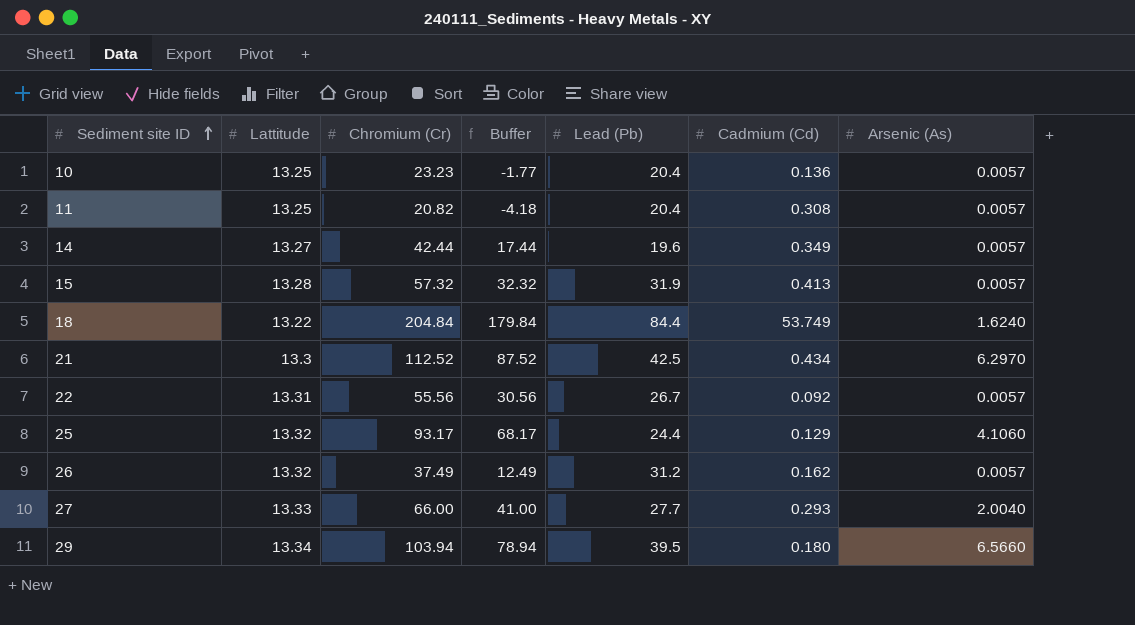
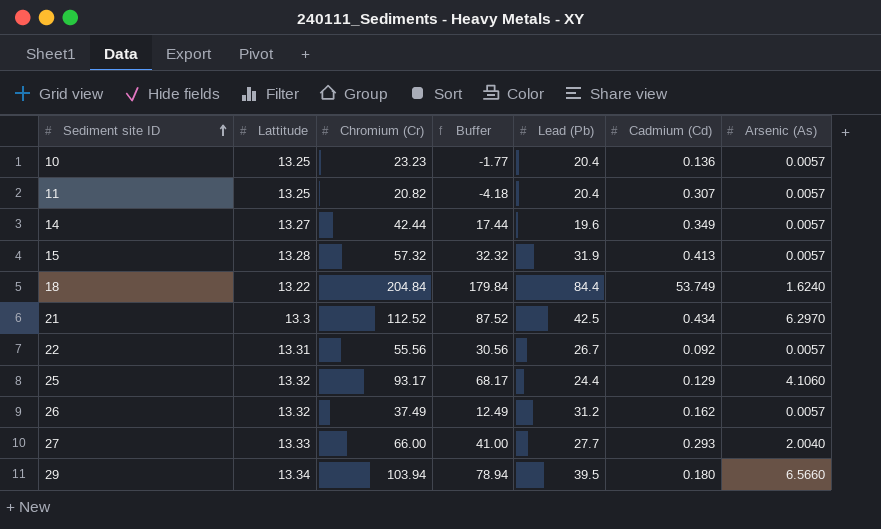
11 | Cadmium (Cd): 0.308 -> 0.307

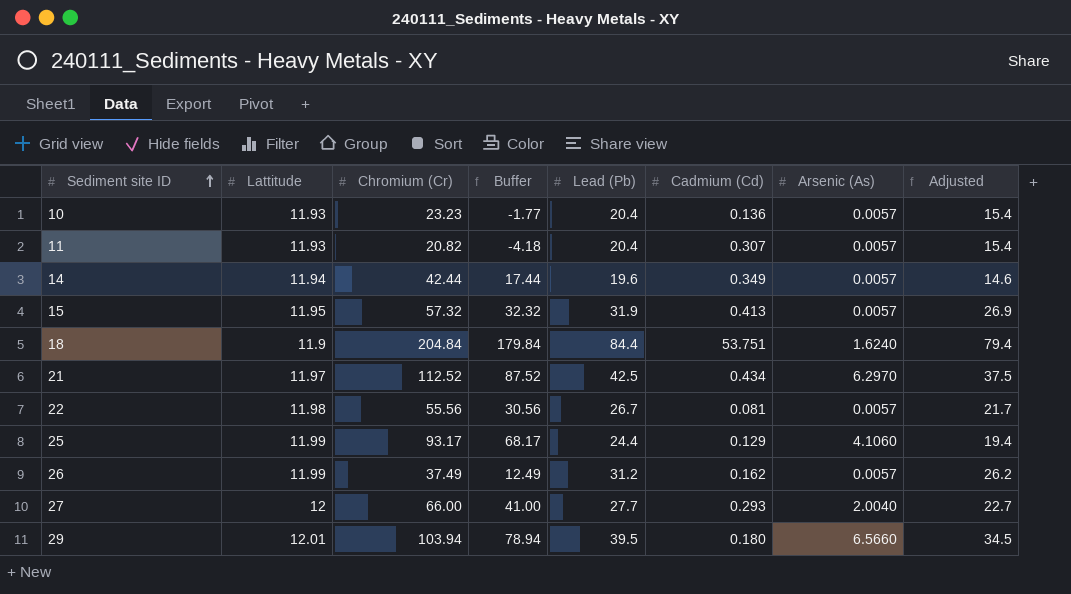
column Adjusted | formula: none -> [Lead (Pb)] - 5
10 | Lattitude: 13.25 -> 11.93
11 | Lattitude: 13.25 -> 11.93
14 | Lattitude: 13.27 -> 11.94
15 | Lattitude: 13.28 -> 11.95
18 | Lattitude: 13.22 -> 11.9
18 | Cadmium (Cd): 53.749 -> 53.751
21 | Lattitude: 13.3 -> 11.97
22 | Lattitude: 13.31 -> 11.98
22 | Cadmium (Cd): 0.092 -> 0.081
25 | Lattitude: 13.32 -> 11.99
26 | Lattitude: 13.32 -> 11.99
27 | Lattitude: 13.33 -> 12
29 | Lattitude: 13.34 -> 12.01

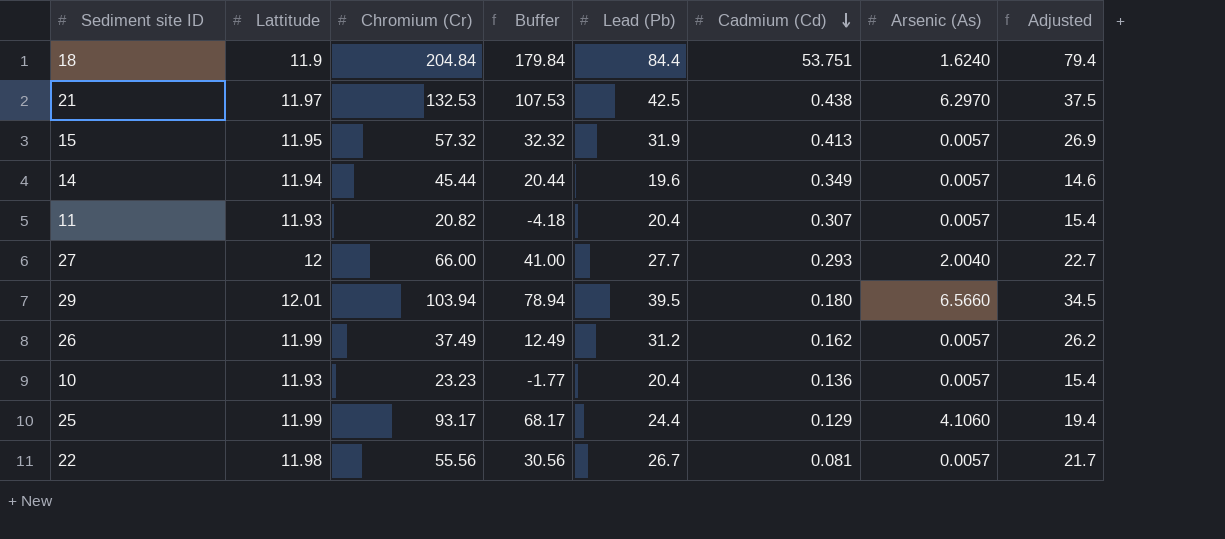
row order: Sediment site ID ascending -> Cadmium (Cd) descending
21 | Chromium (Cr): 112.52 -> 132.53
21 | Buffer: 87.52 -> 107.53
21 | Cadmium (Cd): 0.434 -> 0.438
14 | Chromium (Cr): 42.44 -> 45.44
14 | Buffer: 17.44 -> 20.44

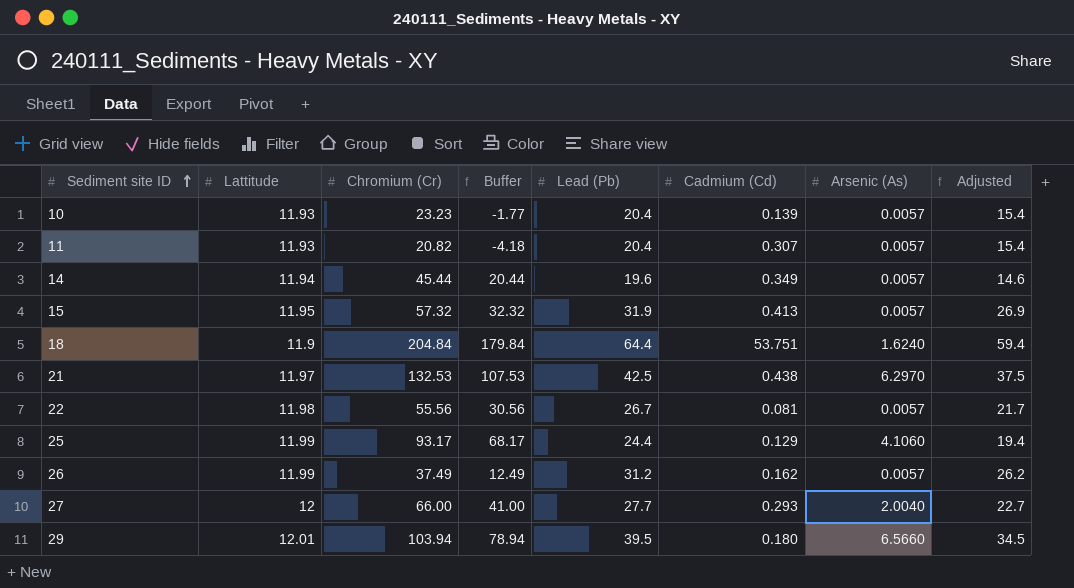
row order: Cadmium (Cd) descending -> Sediment site ID ascending
10 | Cadmium (Cd): 0.136 -> 0.139
18 | Lead (Pb): 84.4 -> 64.4
18 | Adjusted: 79.4 -> 59.4

